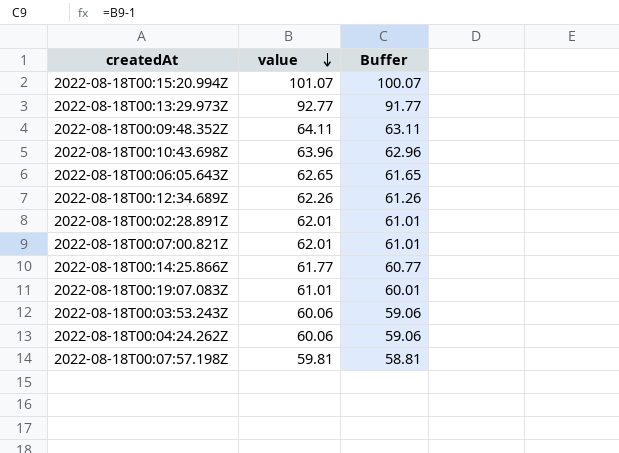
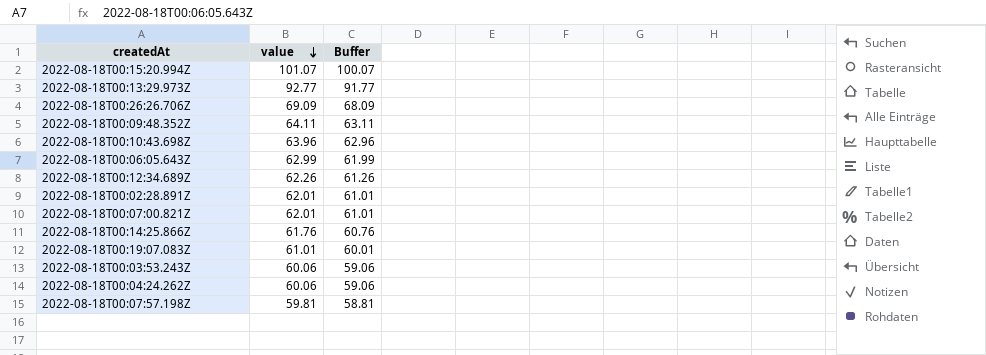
row 2022-08-18T00:26:26.706Z: none -> 69.09 | 68.09
2022-08-18T00:06:05.643Z | value: 62.65 -> 62.99
2022-08-18T00:06:05.643Z | Buffer: 61.65 -> 61.99
2022-08-18T00:14:25.866Z | value: 61.77 -> 61.76
2022-08-18T00:14:25.866Z | Buffer: 60.77 -> 60.76

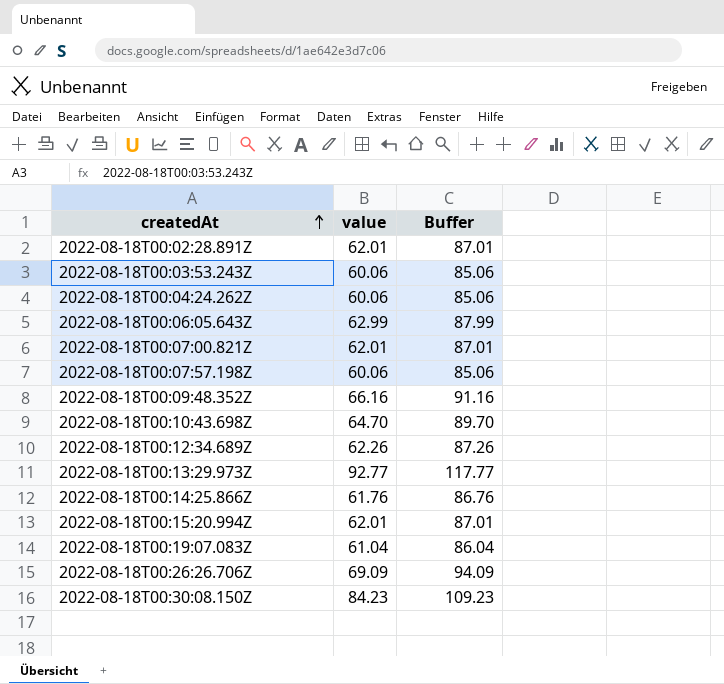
row order: value descending -> createdAt ascending
column Buffer | formula: [value] - 1 -> [value] + 25
2022-08-18T00:07:57.198Z | value: 59.81 -> 60.06
2022-08-18T00:09:48.352Z | value: 64.11 -> 66.16
2022-08-18T00:10:43.698Z | value: 63.96 -> 64.70
2022-08-18T00:15:20.994Z | value: 101.07 -> 62.01
2022-08-18T00:19:07.083Z | value: 61.01 -> 61.04
row 2022-08-18T00:30:08.150Z: none -> 84.23 | 109.23

